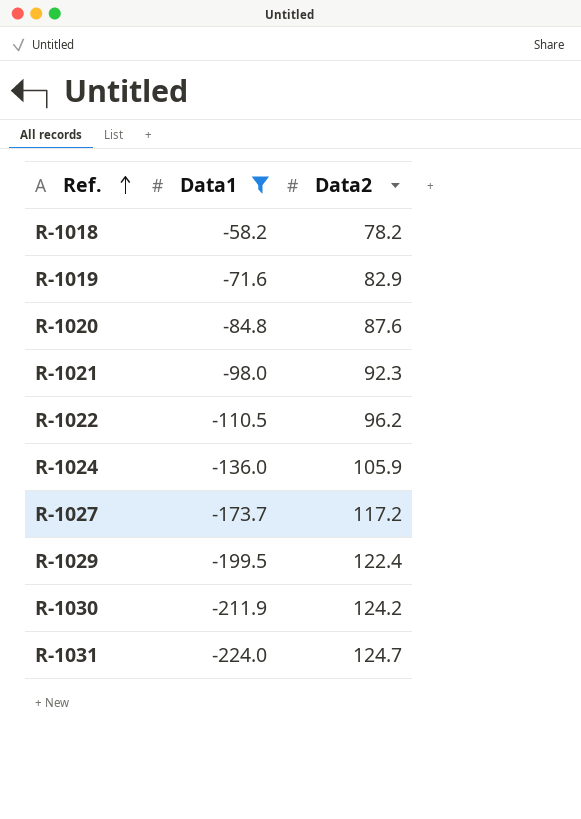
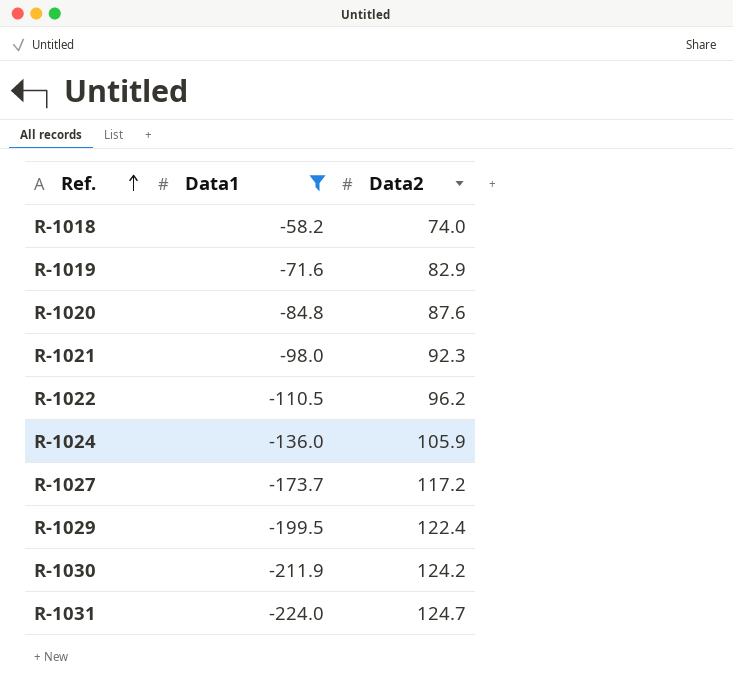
R-1018 | Data2: 78.2 -> 74.0

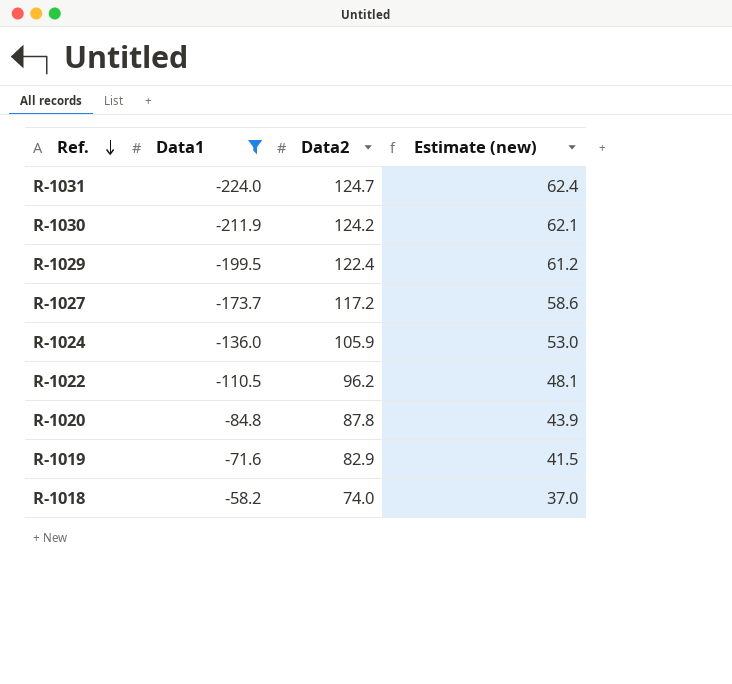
row order: Ref. ascending -> Ref. descending
column Estimate (new) | formula: none -> [Data2] * 0.5
row R-1021: -98.0 | 92.3 -> none
R-1020 | Data2: 87.6 -> 87.8

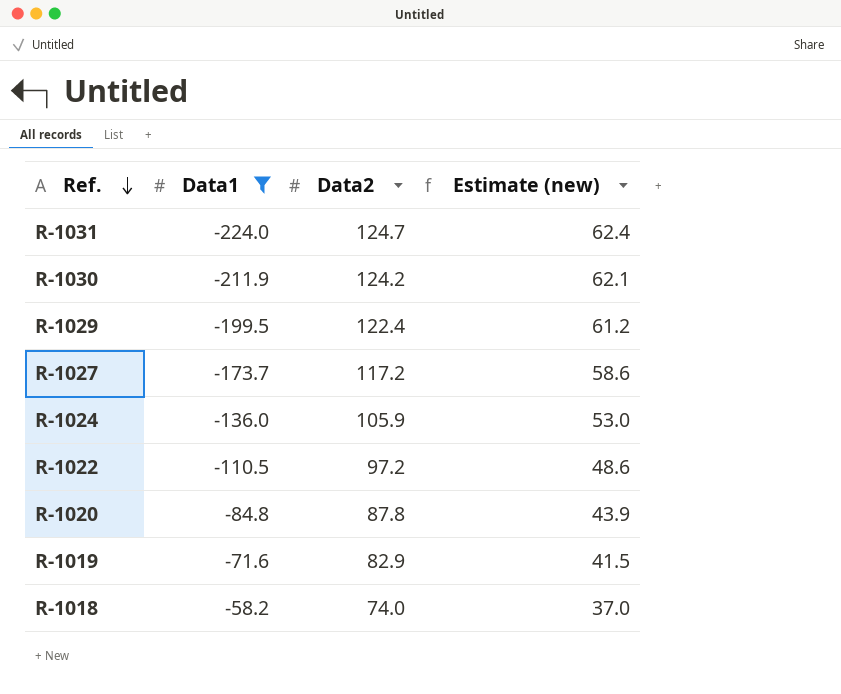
R-1022 | Data2: 96.2 -> 97.2
R-1022 | Estimate (new): 48.1 -> 48.6

